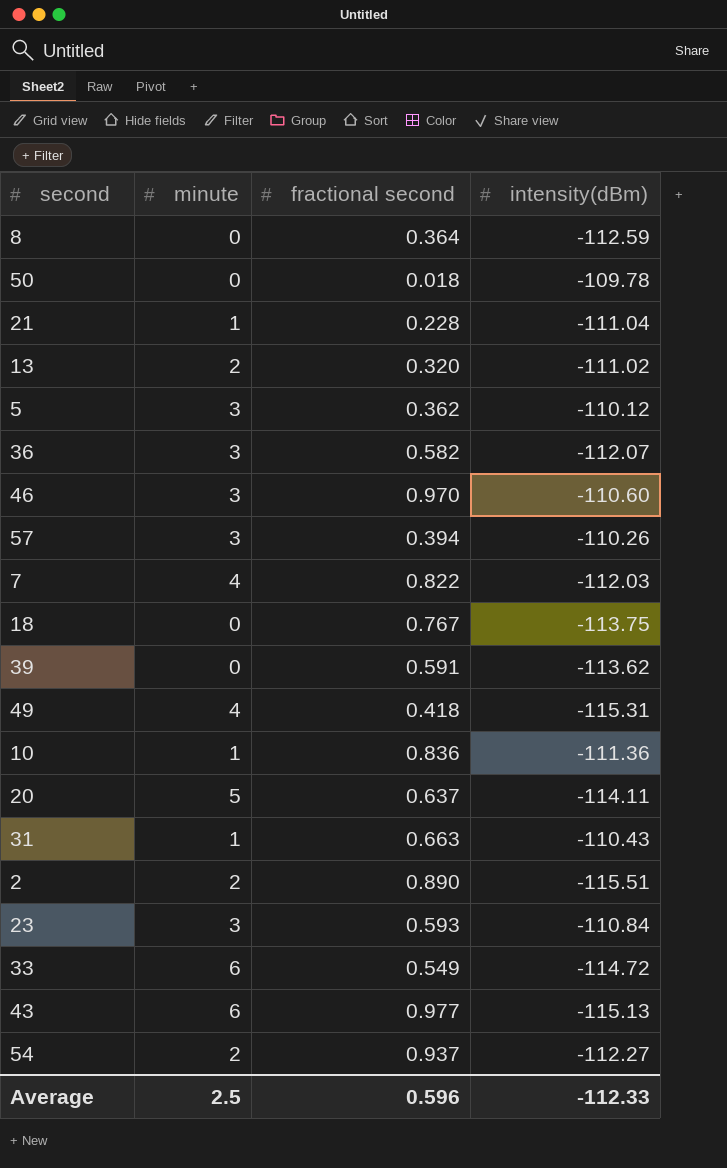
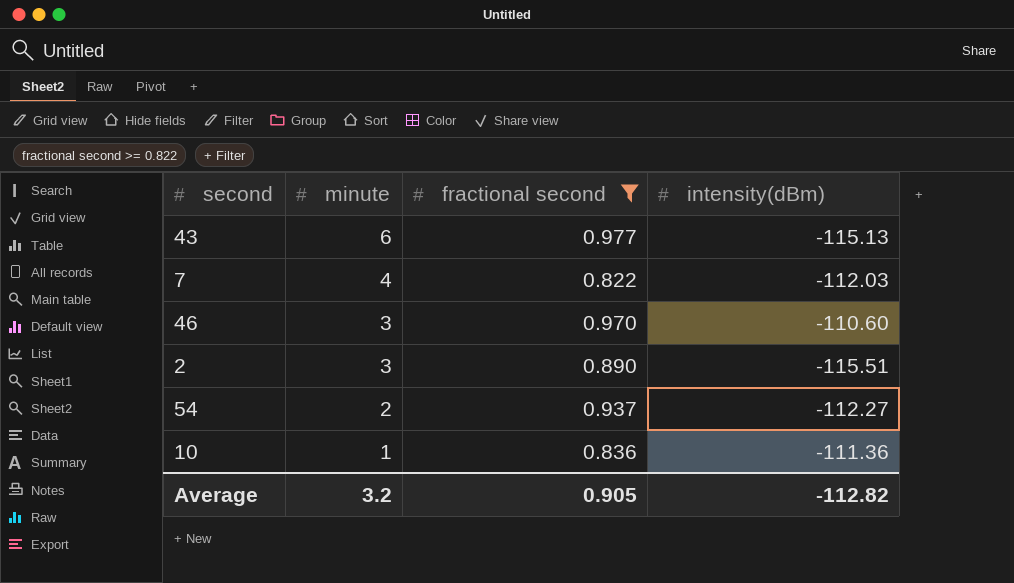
filter: none -> fractional second >= 0.822
row order: none -> minute descending
2 | minute: 2 -> 3
Average | minute: 2.5 -> 3.2
Average | fractional second: 0.596 -> 0.905
Average | intensity(dBm): -112.33 -> -112.82

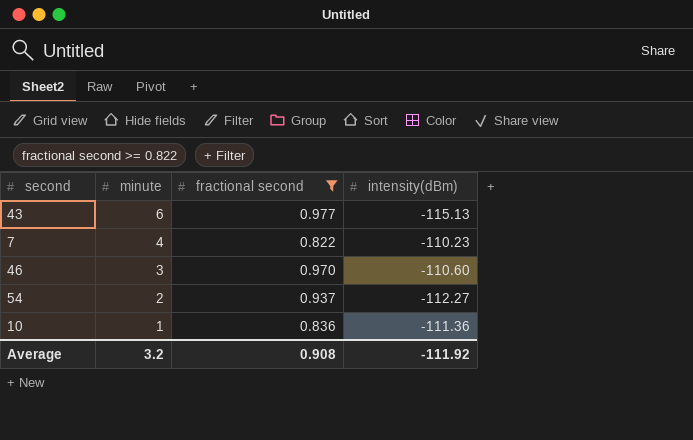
row 2: 3 | 0.890 | -115.51 -> none
7 | intensity(dBm): -112.03 -> -110.23
Average | fractional second: 0.905 -> 0.908
Average | intensity(dBm): -112.82 -> -111.92

